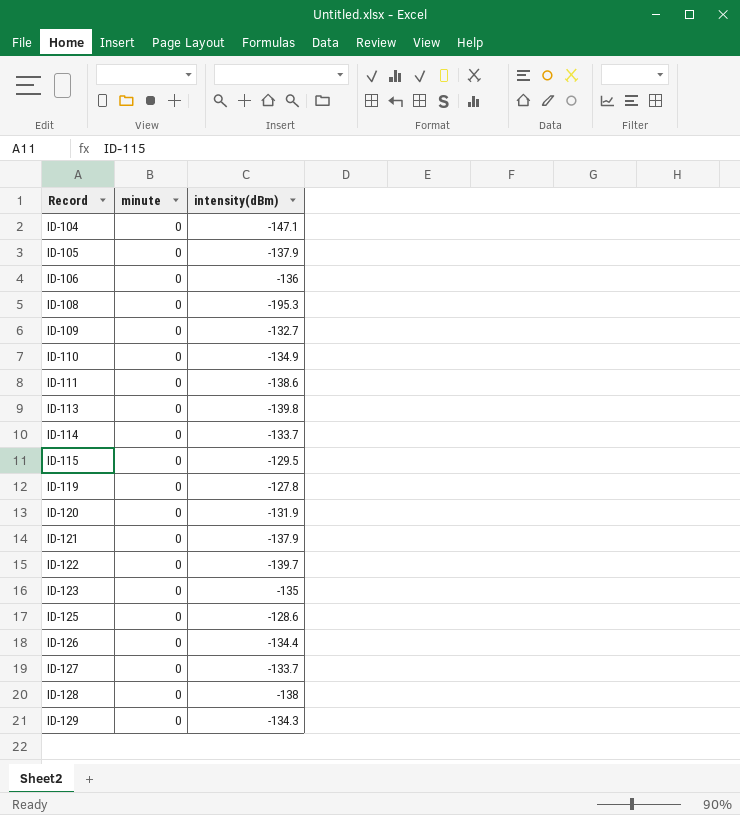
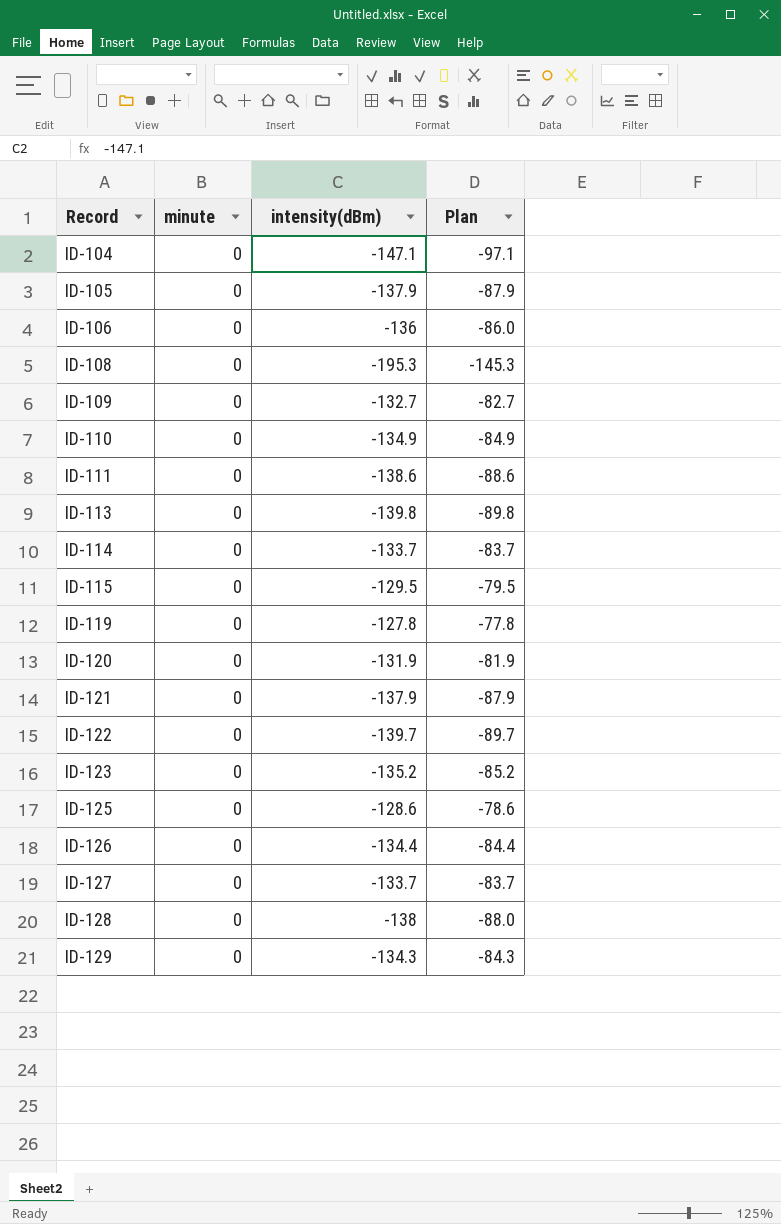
column Plan | formula: none -> [intensity(dBm)] + 50
ID-123 | intensity(dBm): -135 -> -135.2

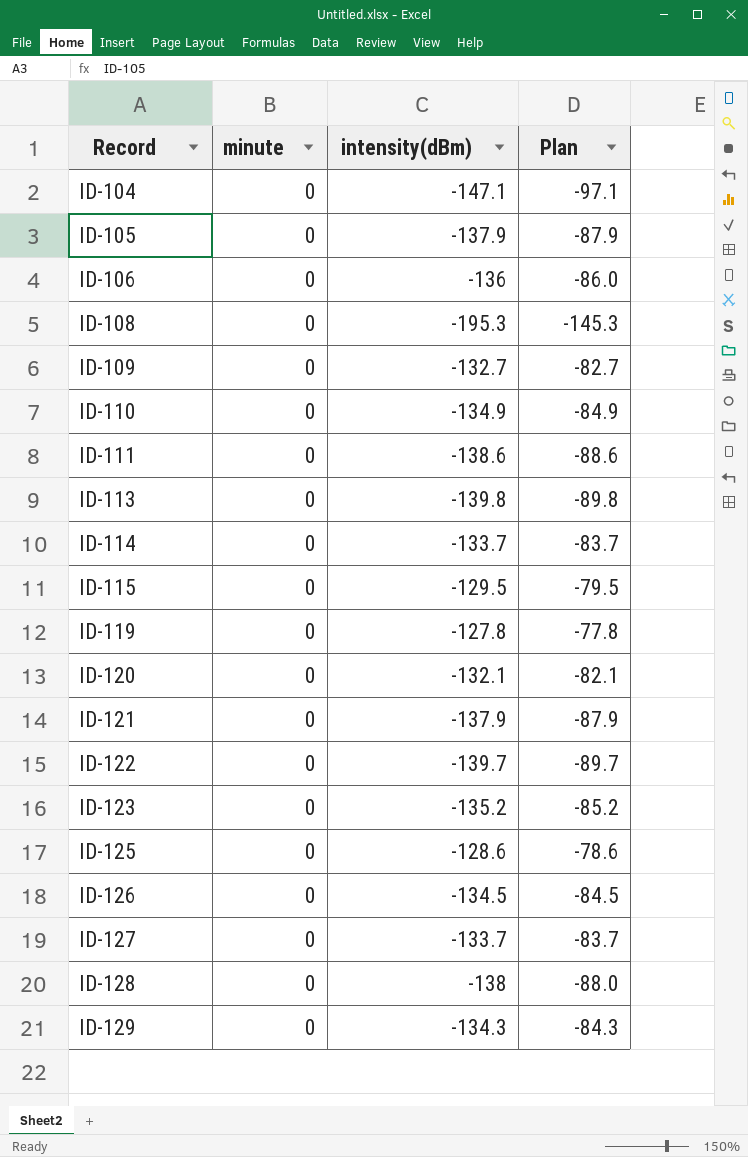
ID-120 | intensity(dBm): -131.9 -> -132.1
ID-120 | Plan: -81.9 -> -82.1
ID-126 | intensity(dBm): -134.4 -> -134.5
ID-126 | Plan: -84.4 -> -84.5

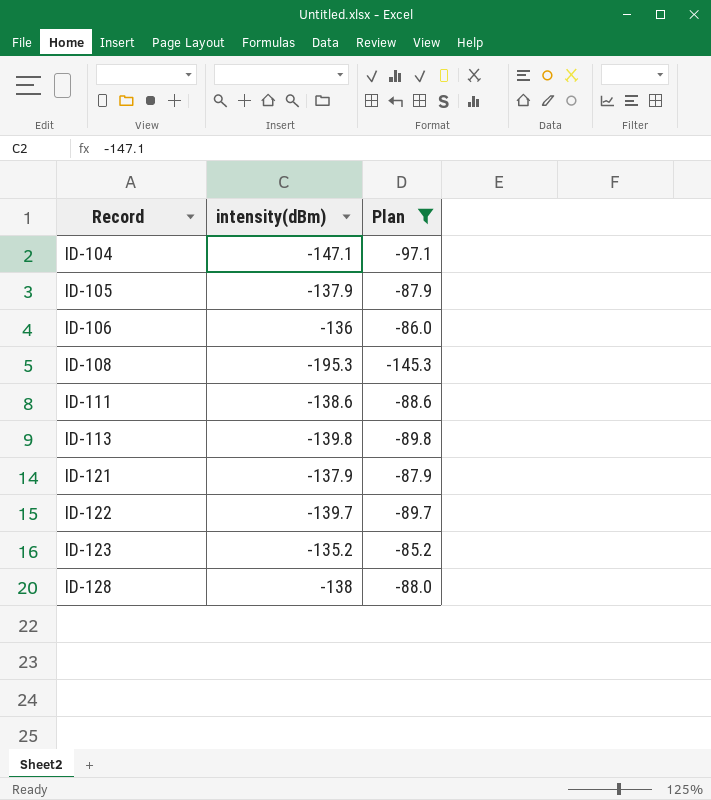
filter: none -> Plan <= -85.2
column minute | position: 2 -> none

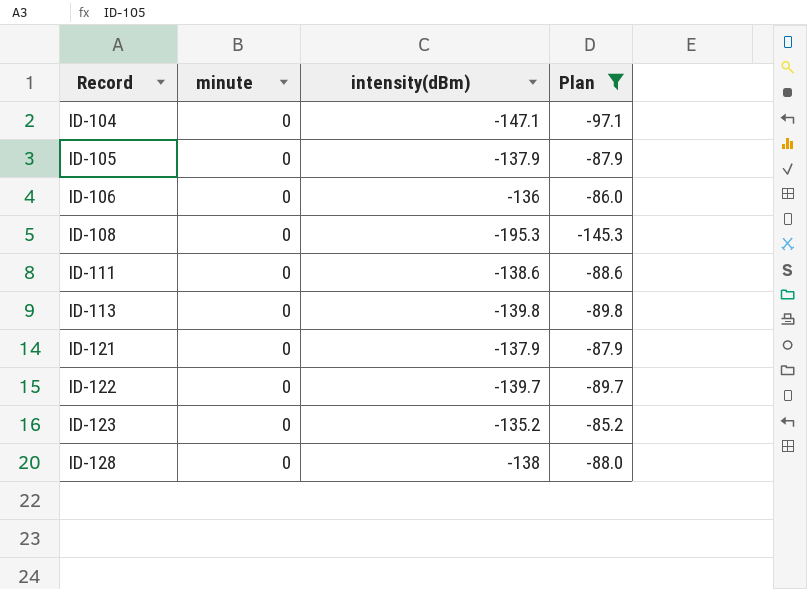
column minute | position: none -> 2

